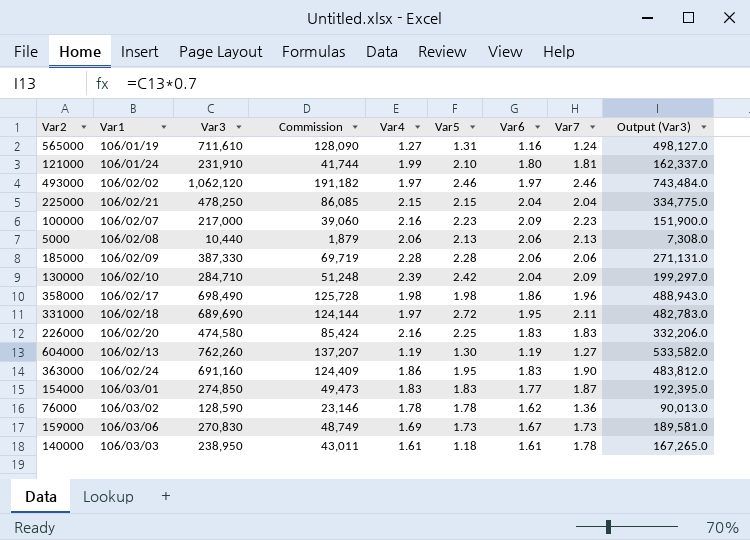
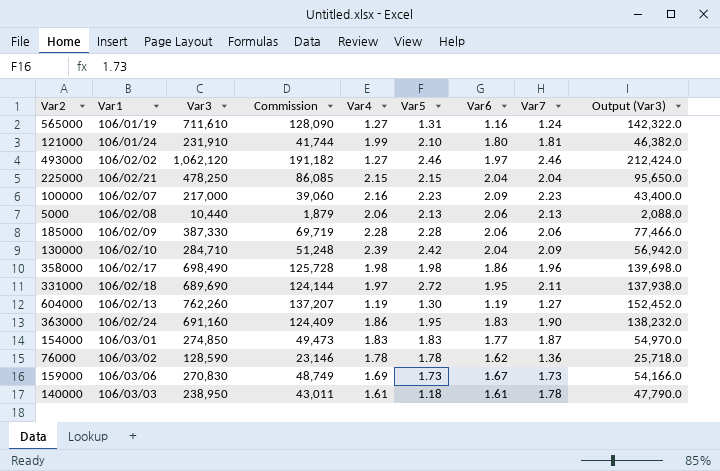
column Output (Var3) | formula: [Var3] * 0.7 -> [Var3] * 0.2
row 226000: 106/02/20 | 474,580 | 85,424 | 2.16 | 2.25 | 1.83 | 1.83 | 332,206.0 -> none
493000 | Var4: 1.97 -> 1.27

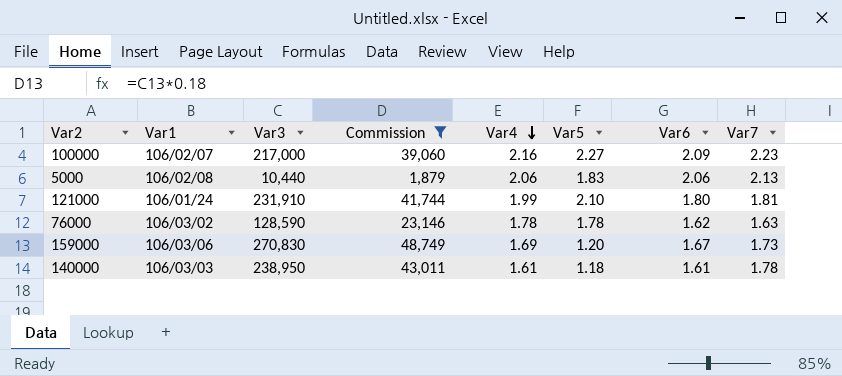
filter: none -> Commission <= 48,749
row order: none -> Var4 descending
column Output (Var3) | formula: [Var3] * 0.2 -> none
100000 | Var5: 2.23 -> 2.27
5000 | Var5: 2.13 -> 1.83
76000 | Var7: 1.36 -> 1.63
159000 | Var5: 1.73 -> 1.20

